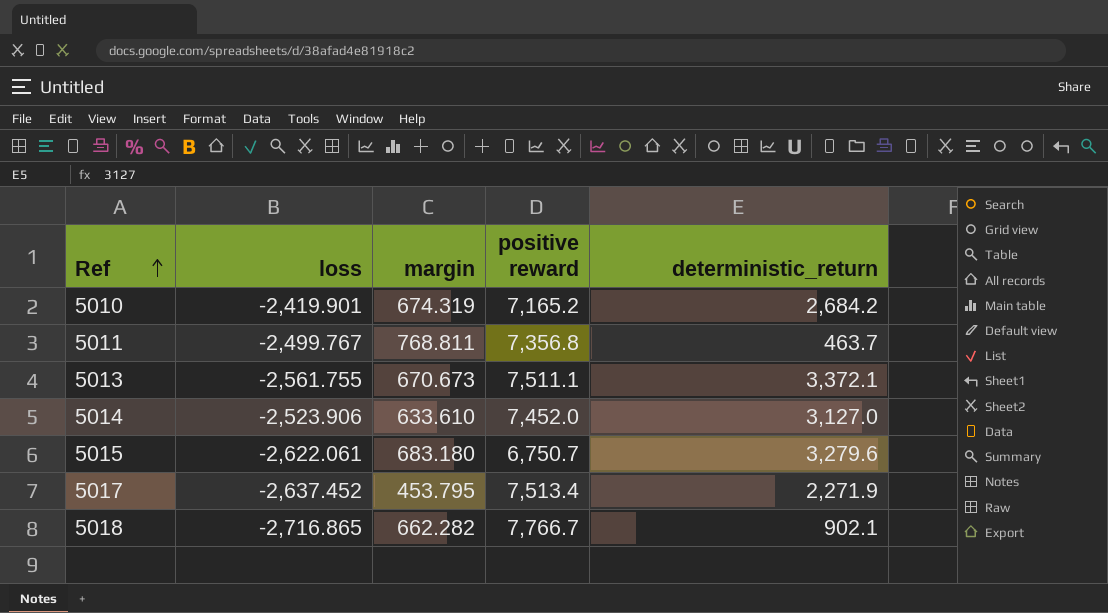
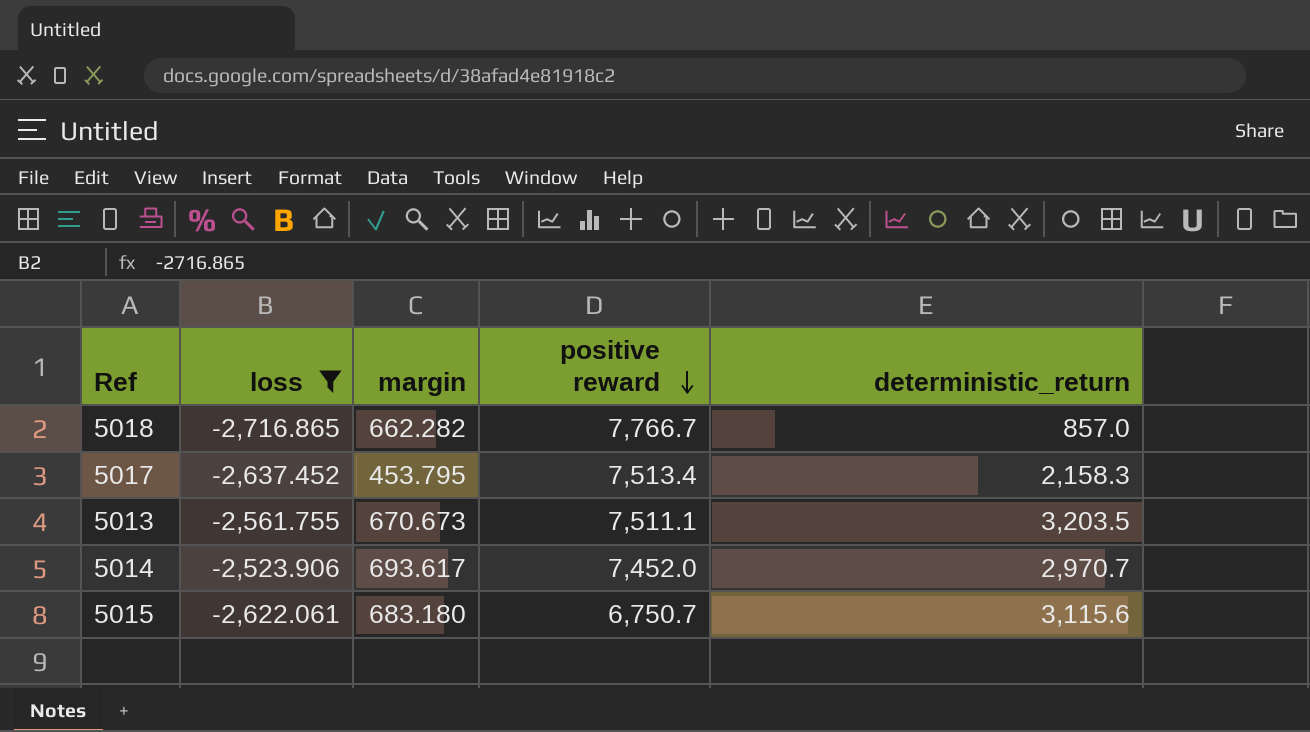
filter: none -> loss <= -2,523.906
row order: Ref ascending -> positive reward descending
5018 | deterministic_return: 902.1 -> 857.0
5017 | deterministic_return: 2,271.9 -> 2,158.3
5013 | deterministic_return: 3,372.1 -> 3,203.5
5014 | margin: 633.610 -> 693.617
5014 | deterministic_return: 3,127.0 -> 2,970.7
5015 | deterministic_return: 3,279.6 -> 3,115.6

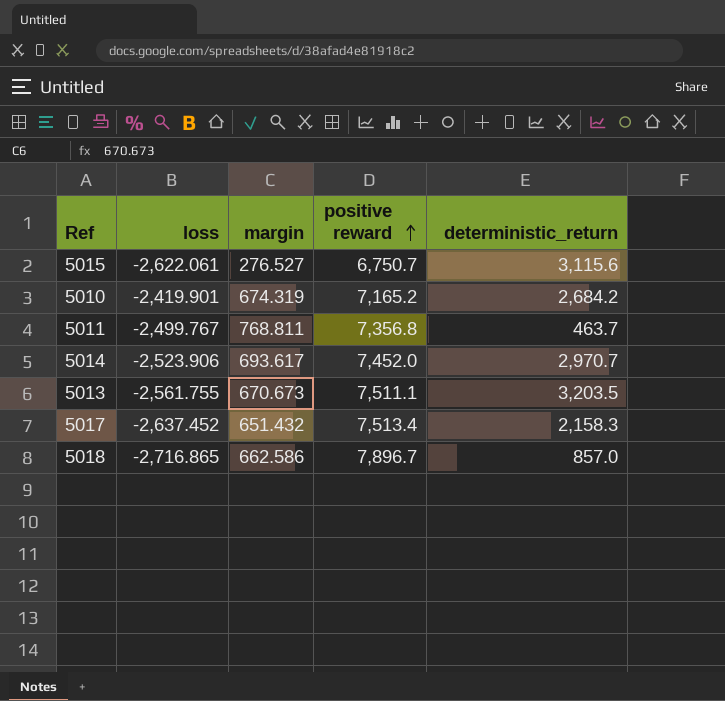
filter: loss <= -2,523.906 -> none
row order: positive reward descending -> positive reward ascending
5015 | margin: 683.180 -> 276.527
5017 | margin: 453.795 -> 651.432
5018 | margin: 662.282 -> 662.586
5018 | positive reward: 7,766.7 -> 7,896.7

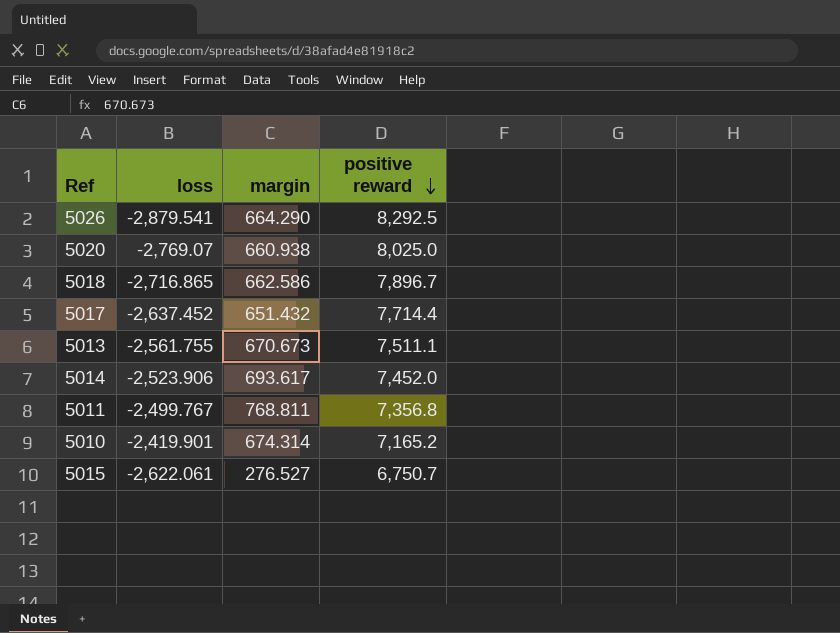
row order: positive reward ascending -> positive reward descending
column deterministic_return | position: 5 -> none
row 5026: none -> -2,879.541 | 664.290 | 8,292.5
row 5020: none -> -2,769.07 | 660.938 | 8,025.0
5017 | positive reward: 7,513.4 -> 7,714.4
5010 | margin: 674.319 -> 674.314

